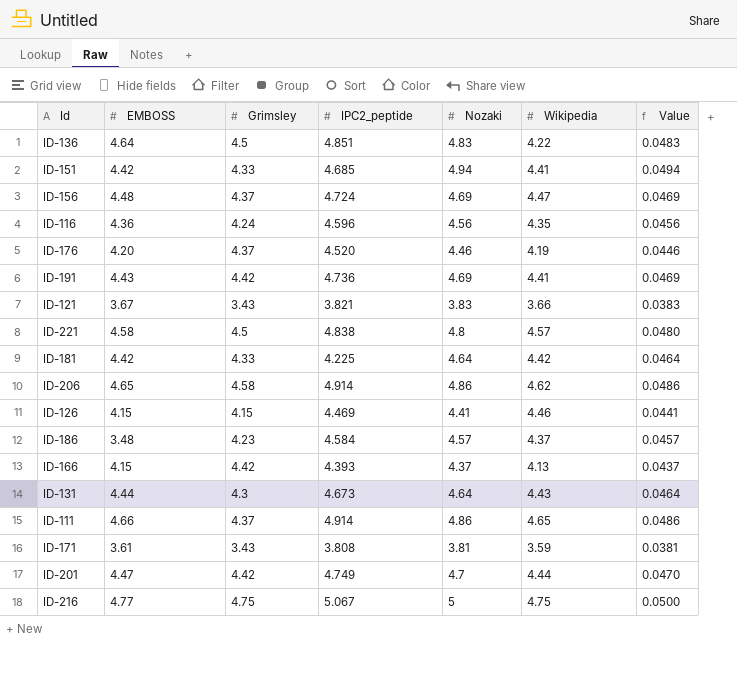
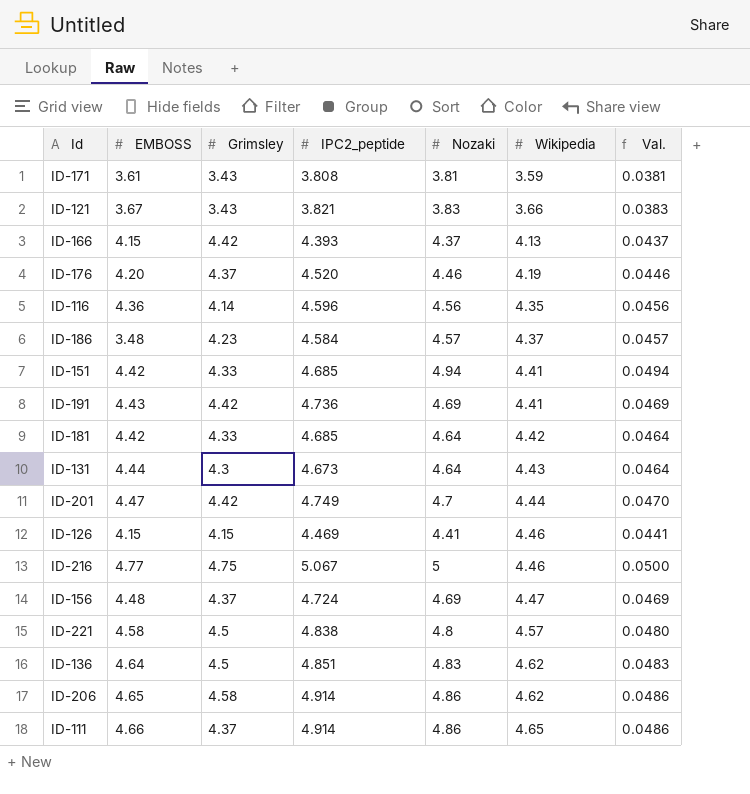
row order: none -> Wikipedia ascending
column name: Value -> Val.
ID-116 | Grimsley: 4.24 -> 4.14
ID-181 | IPC2_peptide: 4.225 -> 4.685
ID-216 | Wikipedia: 4.75 -> 4.46
ID-136 | Wikipedia: 4.22 -> 4.62

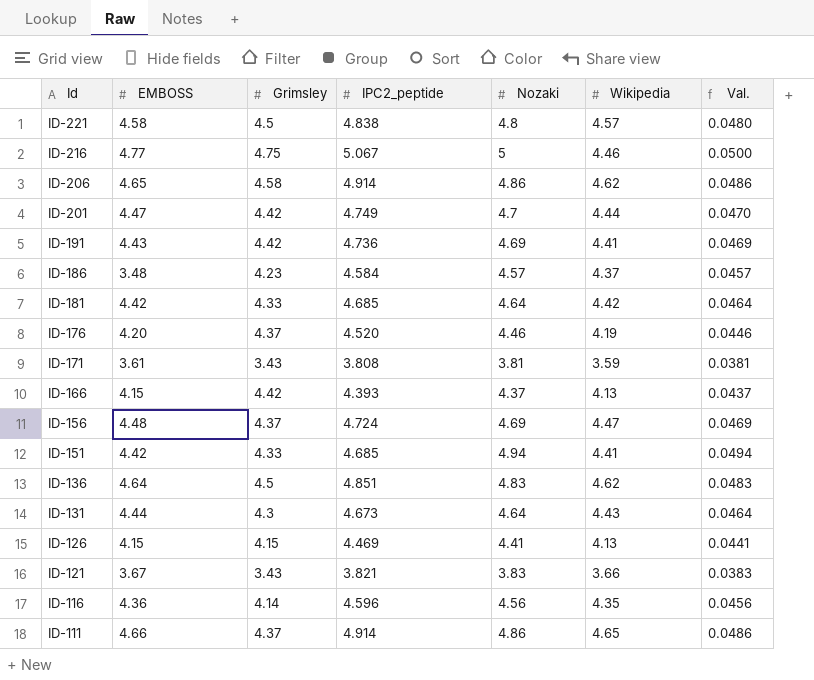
row order: Wikipedia ascending -> Id descending
ID-126 | Wikipedia: 4.46 -> 4.13

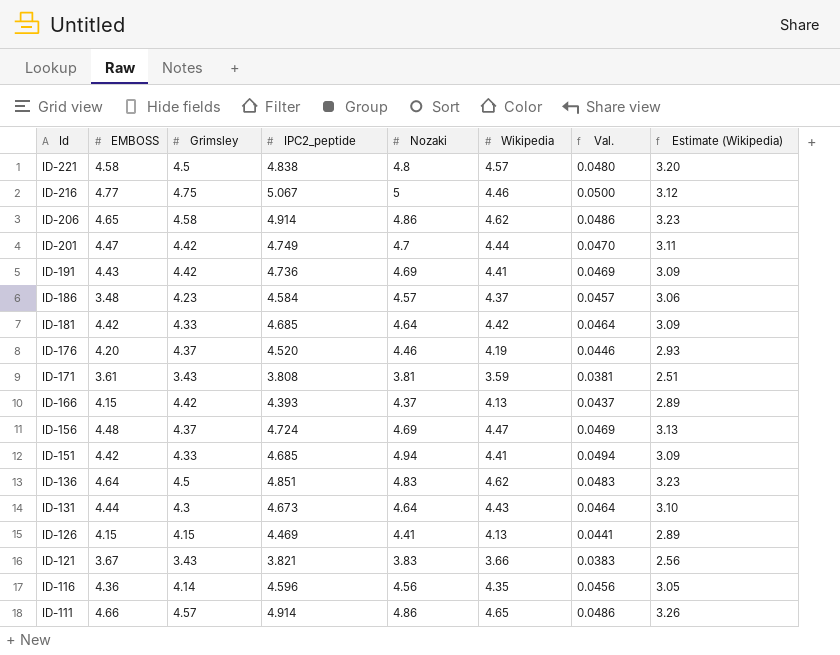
column Estimate (Wikipedia) | formula: none -> [Wikipedia] * 0.7
ID-111 | Grimsley: 4.37 -> 4.57

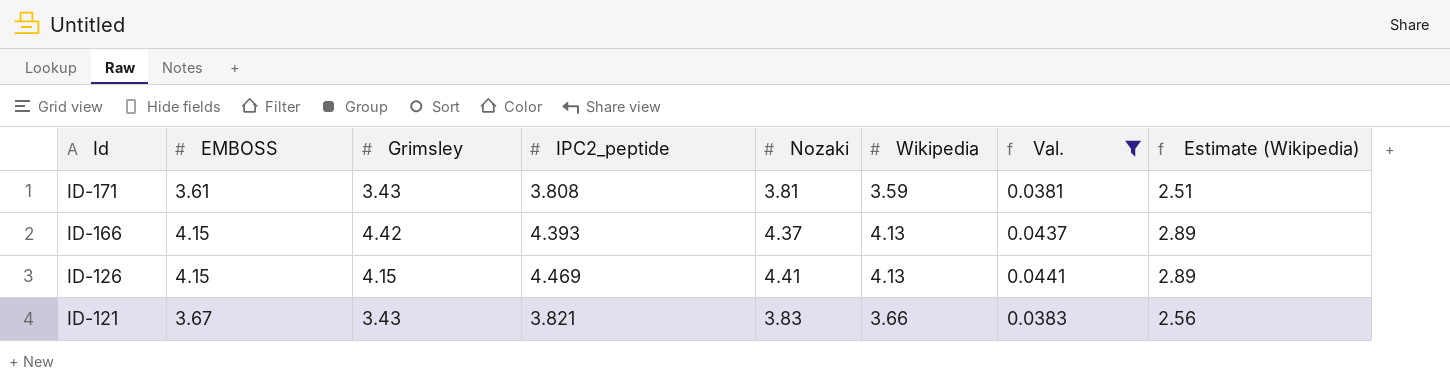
filter: none -> Val. <= 0.0441

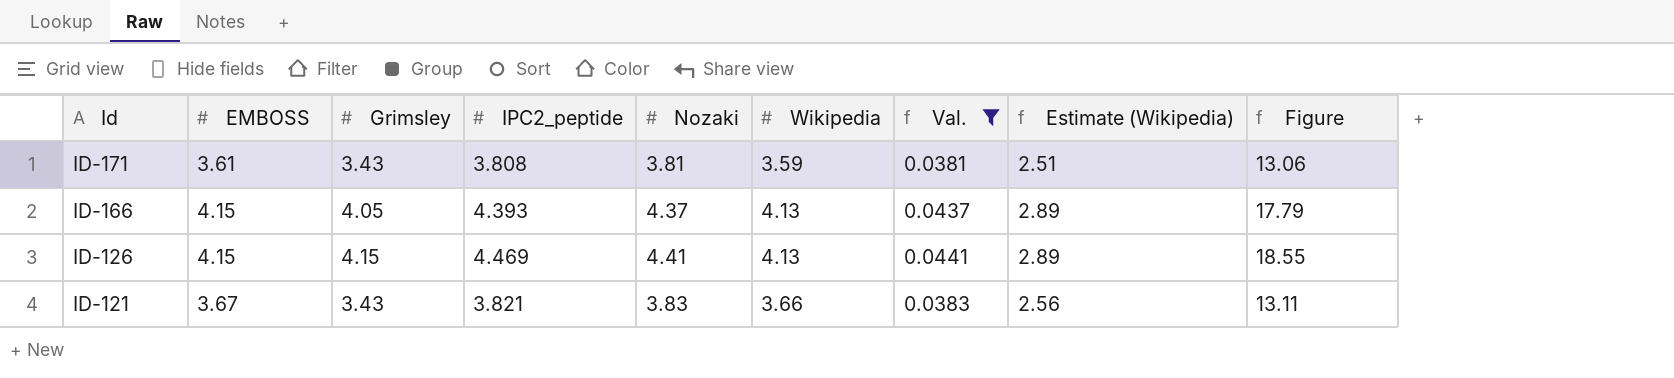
column Figure | formula: none -> [Grimsley] * [IPC2_peptide]
ID-166 | Grimsley: 4.42 -> 4.05

